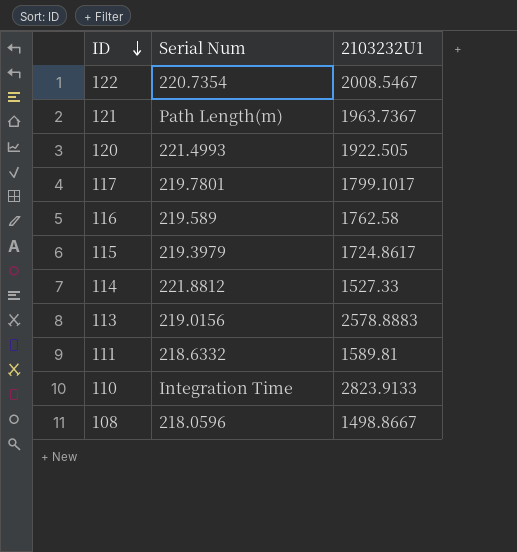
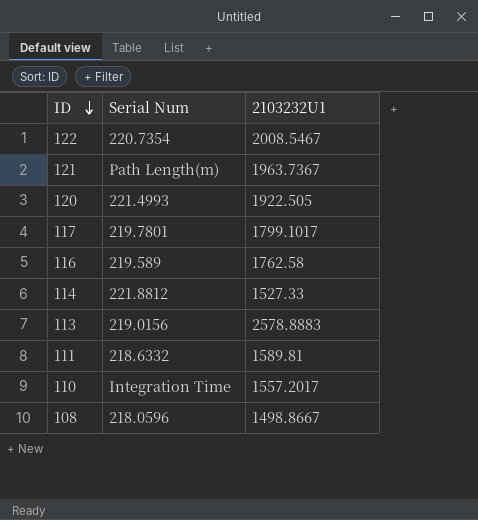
row 115: 219.3979 | 1724.8617 -> none
110 | 2103232U1: 2823.9133 -> 1557.2017

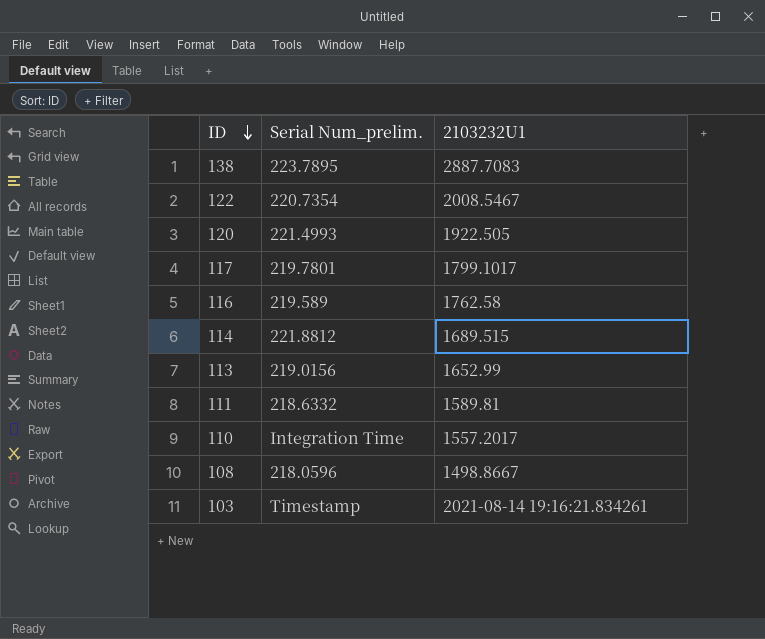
column name: Serial Num -> Serial Num_prelim.
row 121: Path Length(m) | 1963.7367 -> none
row 138: none -> 223.7895 | 2887.7083
114 | 2103232U1: 1527.33 -> 1689.515
113 | 2103232U1: 2578.8883 -> 1652.99
row 103: none -> Timestamp | 2021-08-14 19:16:21.834261

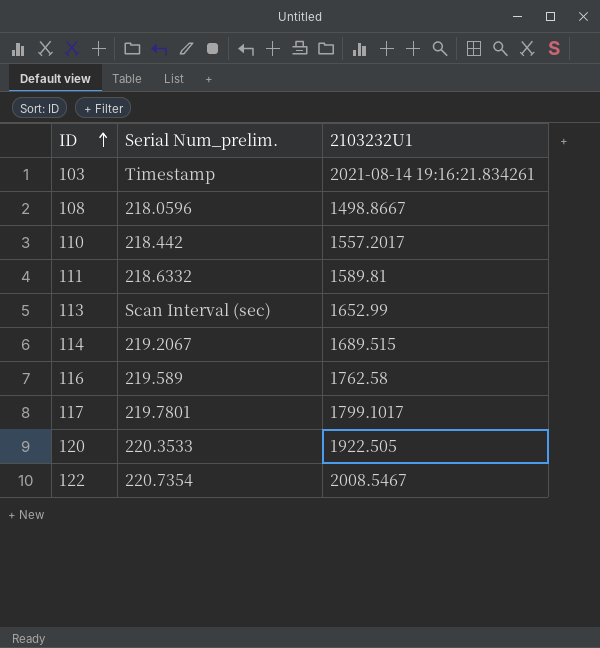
row order: ID descending -> ID ascending
row 138: 223.7895 | 2887.7083 -> none
110 | Serial Num_prelim.: Integration Time -> 218.442
113 | Serial Num_prelim.: 219.0156 -> Scan Interval (sec)
114 | Serial Num_prelim.: 221.8812 -> 219.2067
120 | Serial Num_prelim.: 221.4993 -> 220.3533

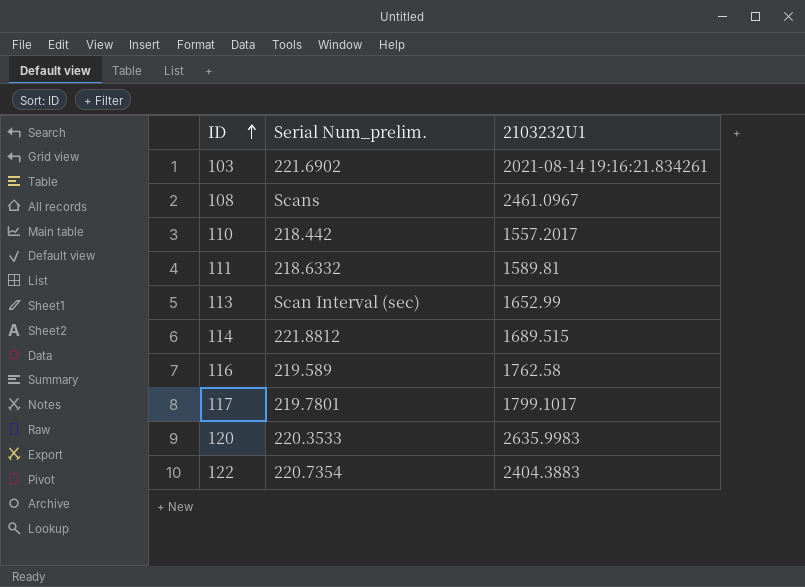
103 | Serial Num_prelim.: Timestamp -> 221.6902
108 | Serial Num_prelim.: 218.0596 -> Scans
108 | 2103232U1: 1498.8667 -> 2461.0967
114 | Serial Num_prelim.: 219.2067 -> 221.8812
120 | 2103232U1: 1922.505 -> 2635.9983
122 | 2103232U1: 2008.5467 -> 2404.3883

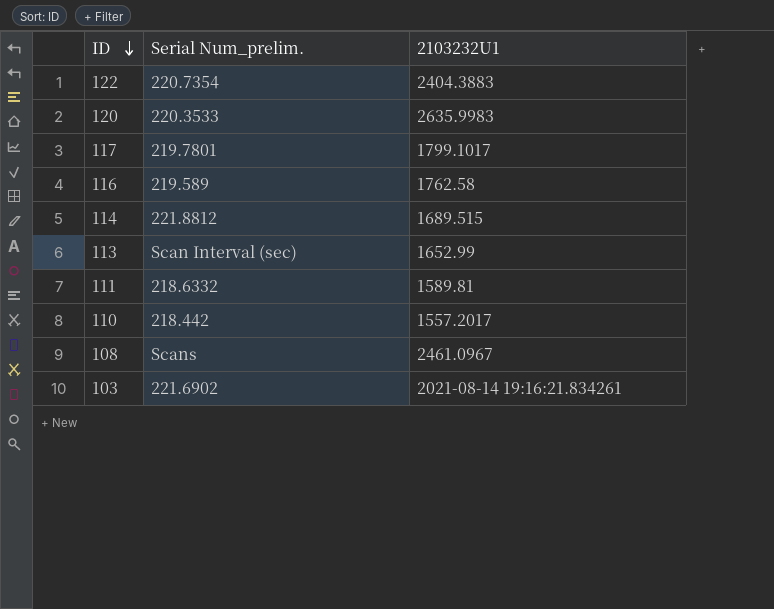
row order: ID ascending -> ID descending

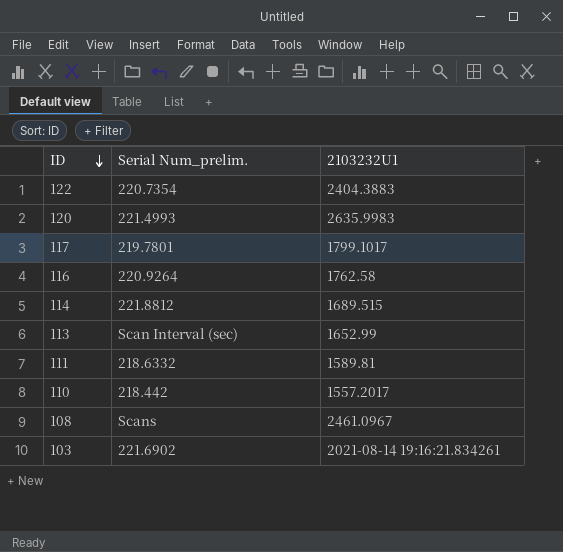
120 | Serial Num_prelim.: 220.3533 -> 221.4993
116 | Serial Num_prelim.: 219.589 -> 220.9264

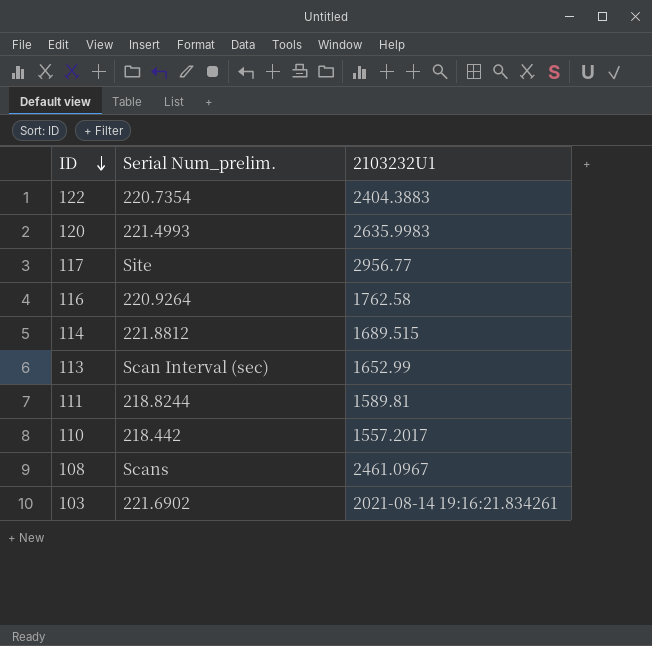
117 | Serial Num_prelim.: 219.7801 -> Site
117 | 2103232U1: 1799.1017 -> 2956.77
111 | Serial Num_prelim.: 218.6332 -> 218.8244

